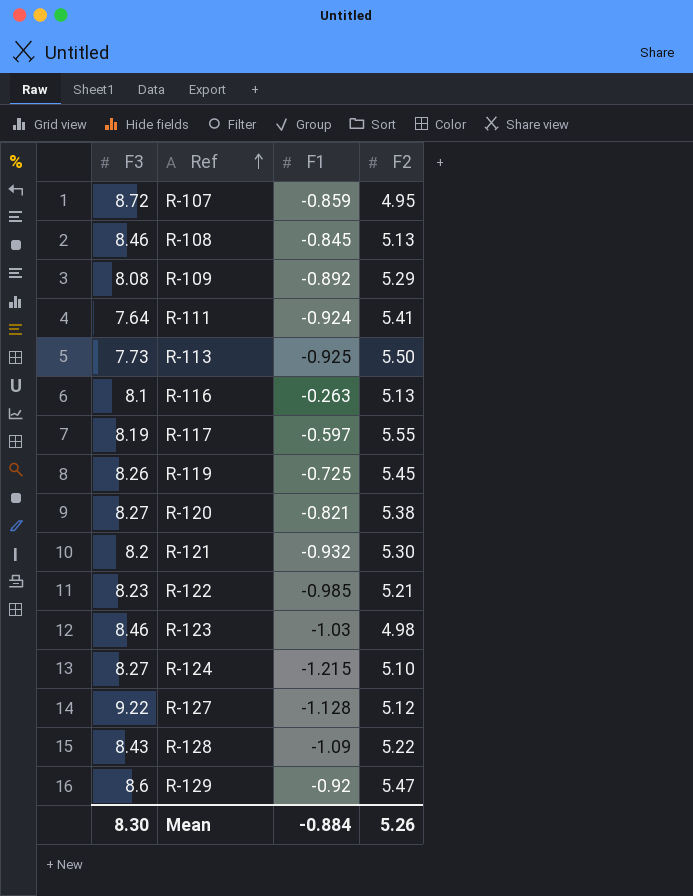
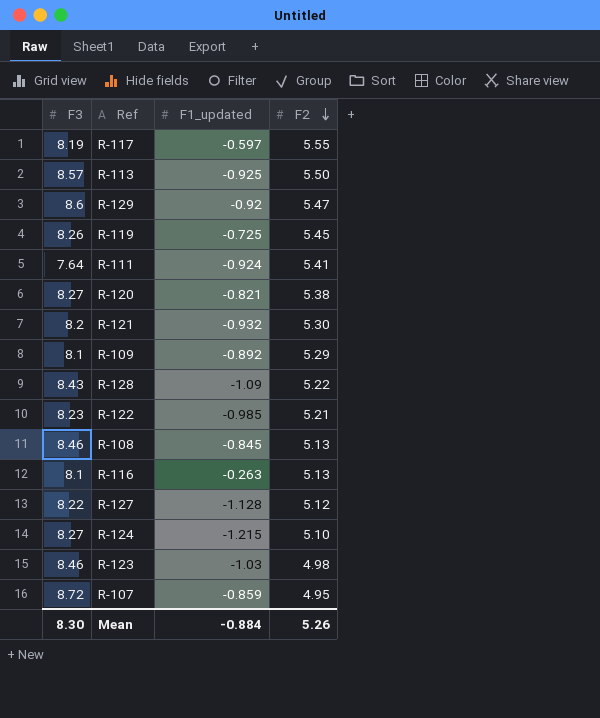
row order: Ref ascending -> F2 descending
column name: F1 -> F1_updated
R-113 | F3: 7.73 -> 8.57
R-109 | F3: 8.08 -> 8.1
R-127 | F3: 9.22 -> 8.22

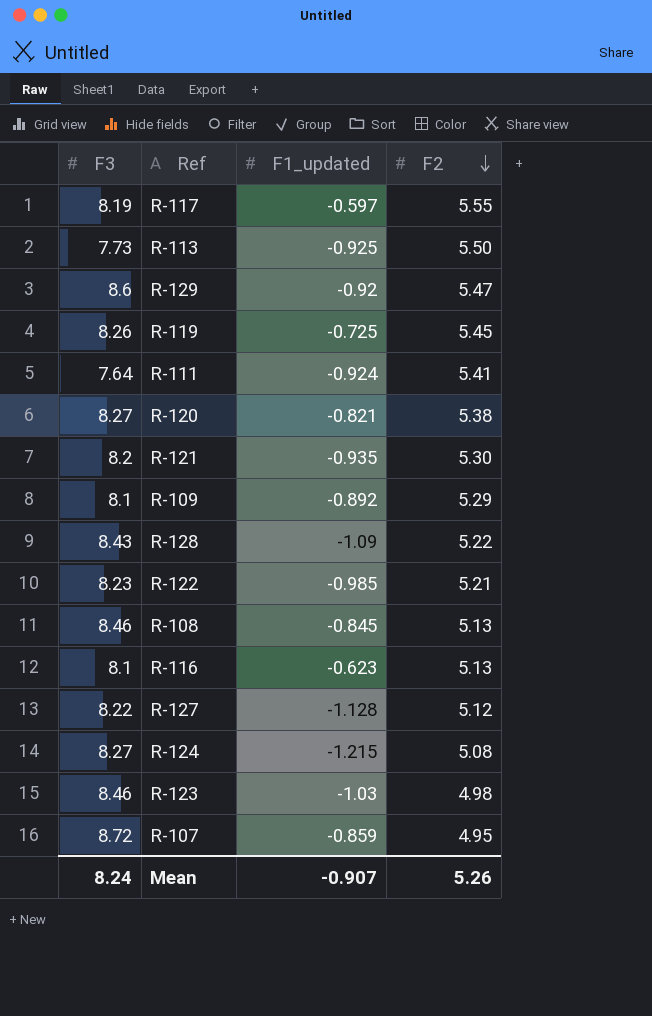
R-113 | F3: 8.57 -> 7.73
R-121 | F1_updated: -0.932 -> -0.935
R-116 | F1_updated: -0.263 -> -0.623
R-124 | F2: 5.10 -> 5.08
Mean | F3: 8.30 -> 8.24
Mean | F1_updated: -0.884 -> -0.907

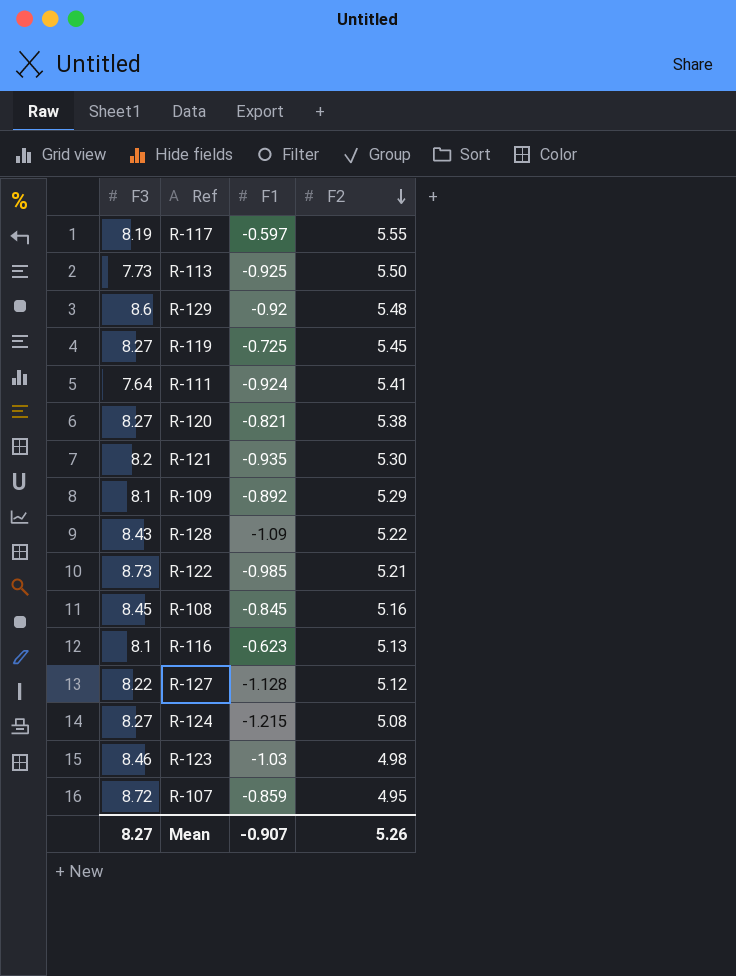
column name: F1_updated -> F1
R-129 | F2: 5.47 -> 5.48
R-119 | F3: 8.26 -> 8.27
R-122 | F3: 8.23 -> 8.73
R-108 | F3: 8.46 -> 8.45
R-108 | F2: 5.13 -> 5.16
Mean | F3: 8.24 -> 8.27

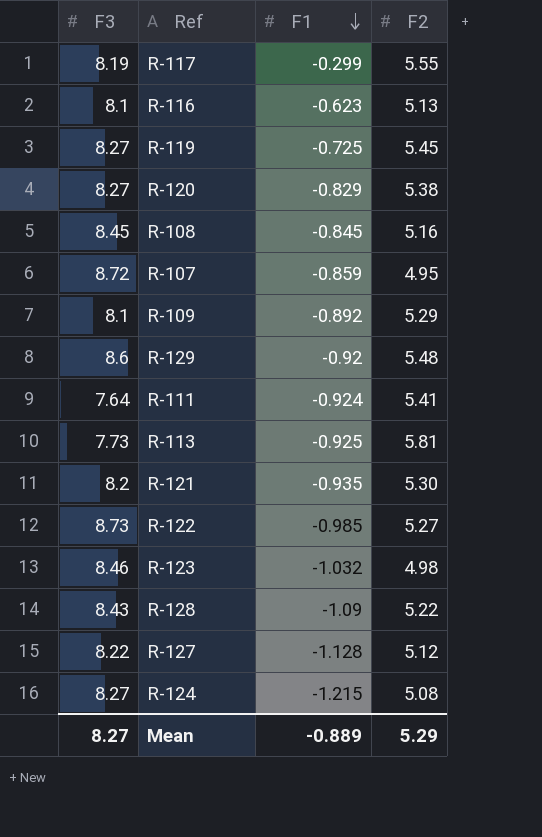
row order: F2 descending -> F1 descending
R-117 | F1: -0.597 -> -0.299
R-120 | F1: -0.821 -> -0.829
R-113 | F2: 5.50 -> 5.81
R-122 | F2: 5.21 -> 5.27
R-123 | F1: -1.03 -> -1.032
Mean | F1: -0.907 -> -0.889
Mean | F2: 5.26 -> 5.29

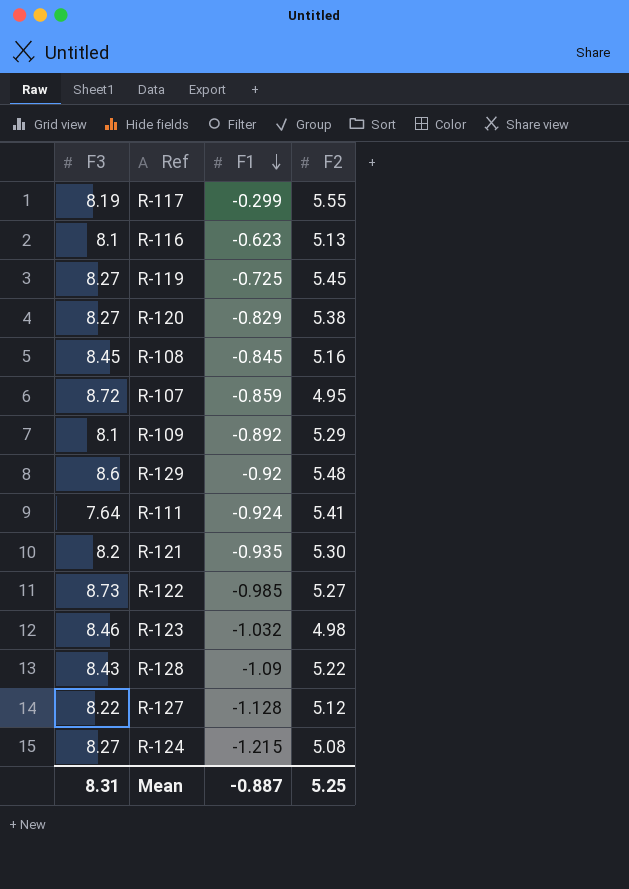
row R-113: 7.73 | -0.925 | 5.81 -> none
Mean | F3: 8.27 -> 8.31
Mean | F1: -0.889 -> -0.887
Mean | F2: 5.29 -> 5.25

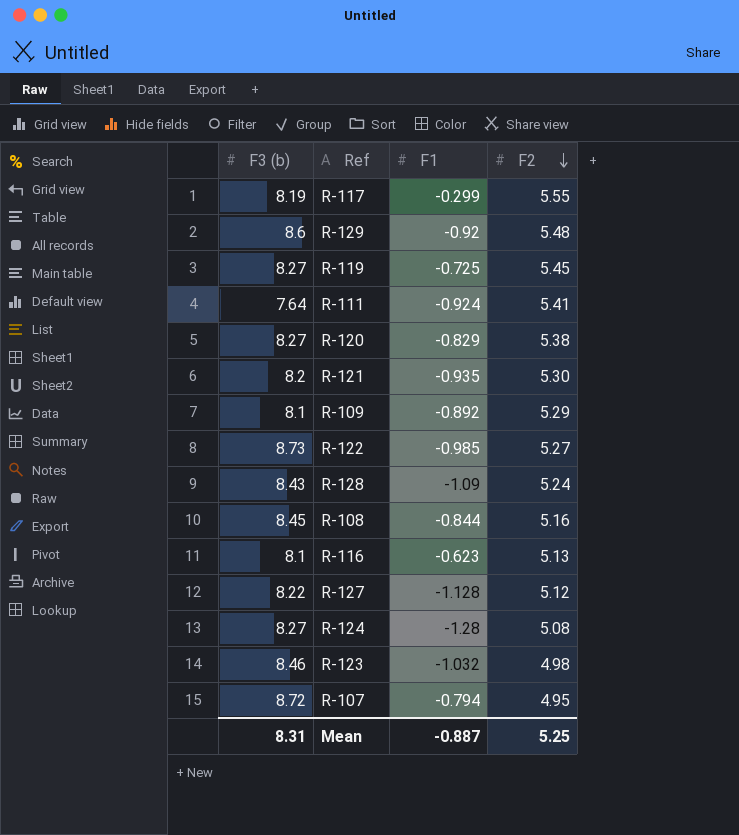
row order: F1 descending -> F2 descending
column name: F3 -> F3 (b)
R-128 | F2: 5.22 -> 5.24
R-108 | F1: -0.845 -> -0.844
R-124 | F1: -1.215 -> -1.28
R-107 | F1: -0.859 -> -0.794

